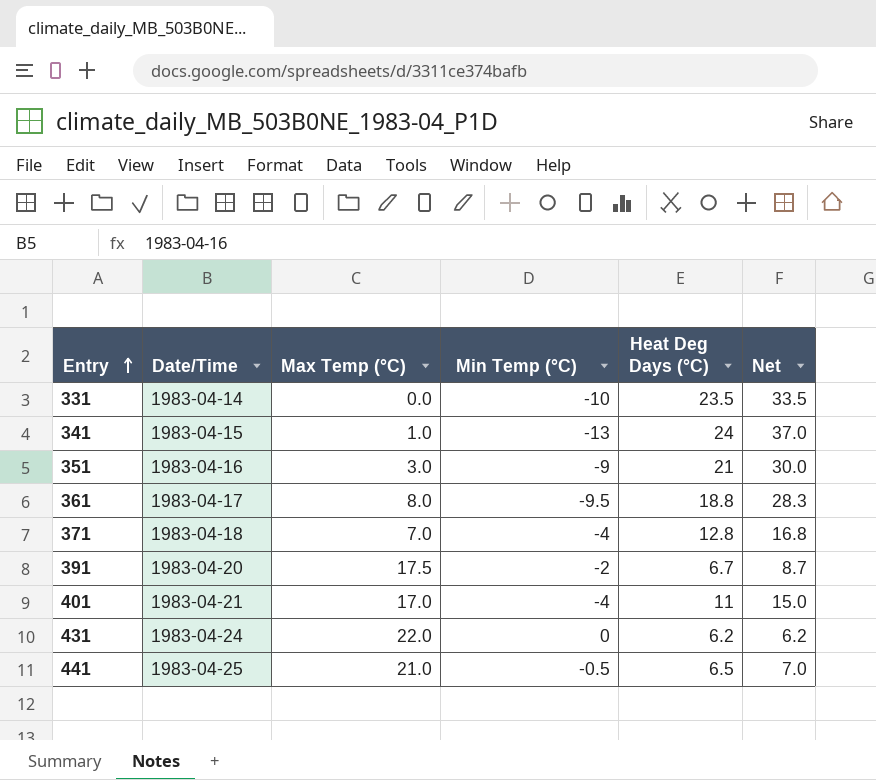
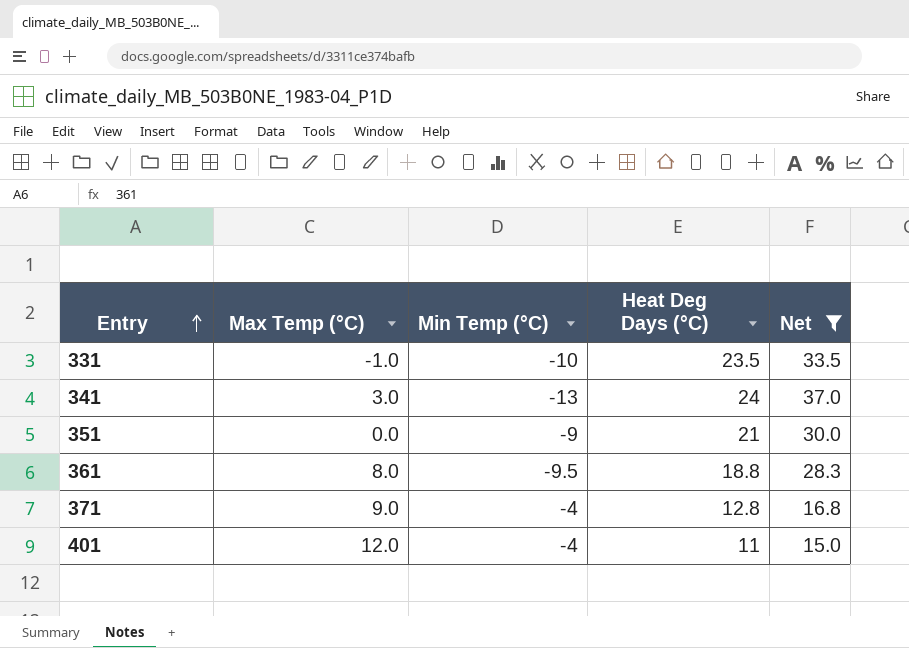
filter: none -> Net >= 15.0
column Date/Time | position: 2 -> none
331 | Max Temp (°C): 0.0 -> -1.0
341 | Max Temp (°C): 1.0 -> 3.0
351 | Max Temp (°C): 3.0 -> 0.0
371 | Max Temp (°C): 7.0 -> 9.0
401 | Max Temp (°C): 17.0 -> 12.0

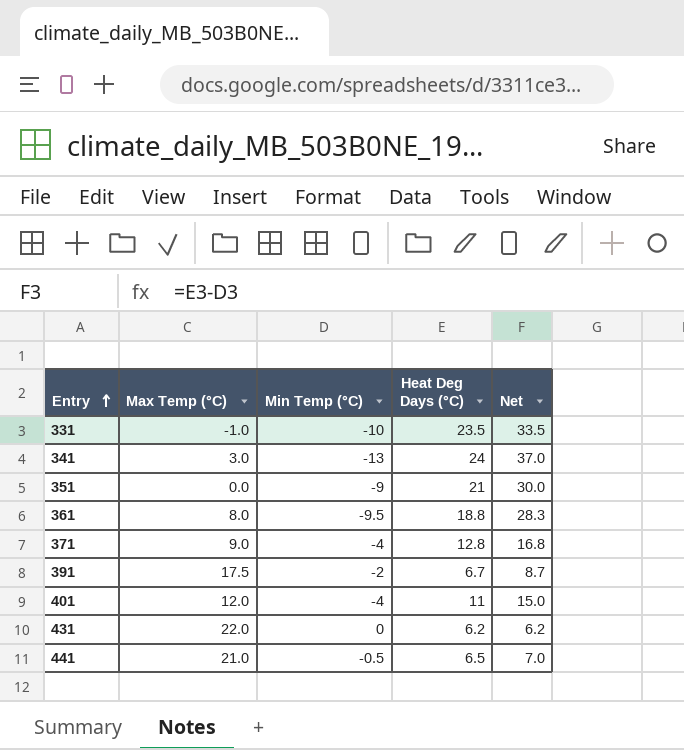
filter: Net >= 15.0 -> none

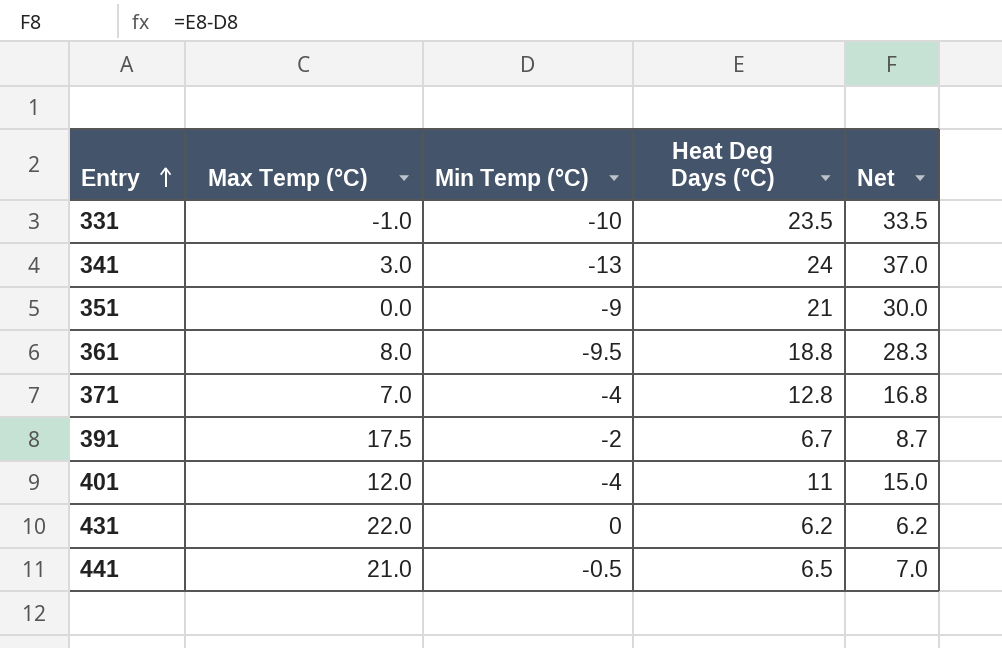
371 | Max Temp (°C): 9.0 -> 7.0

